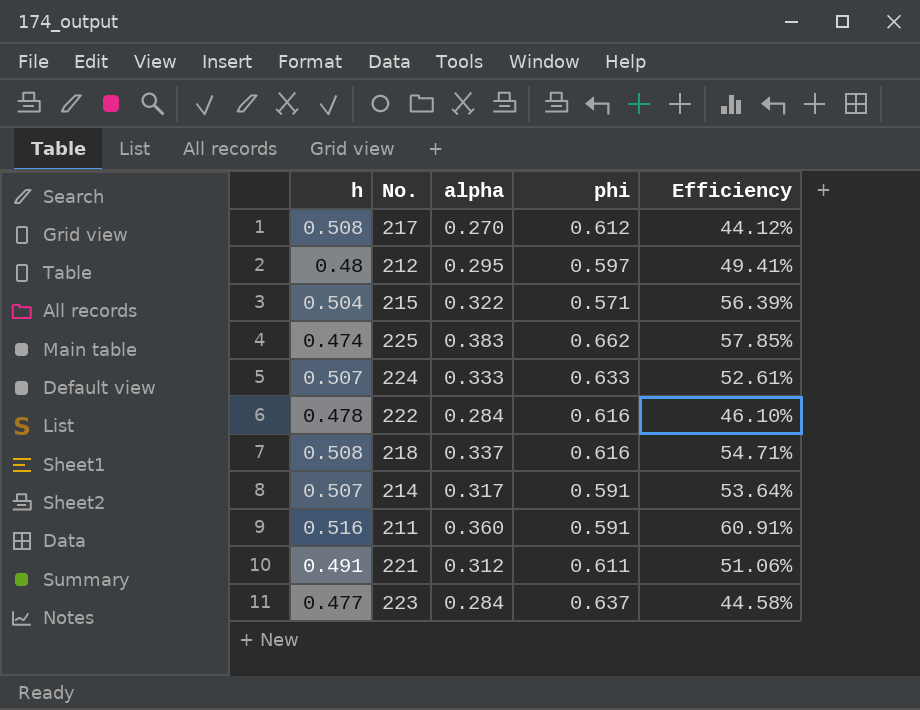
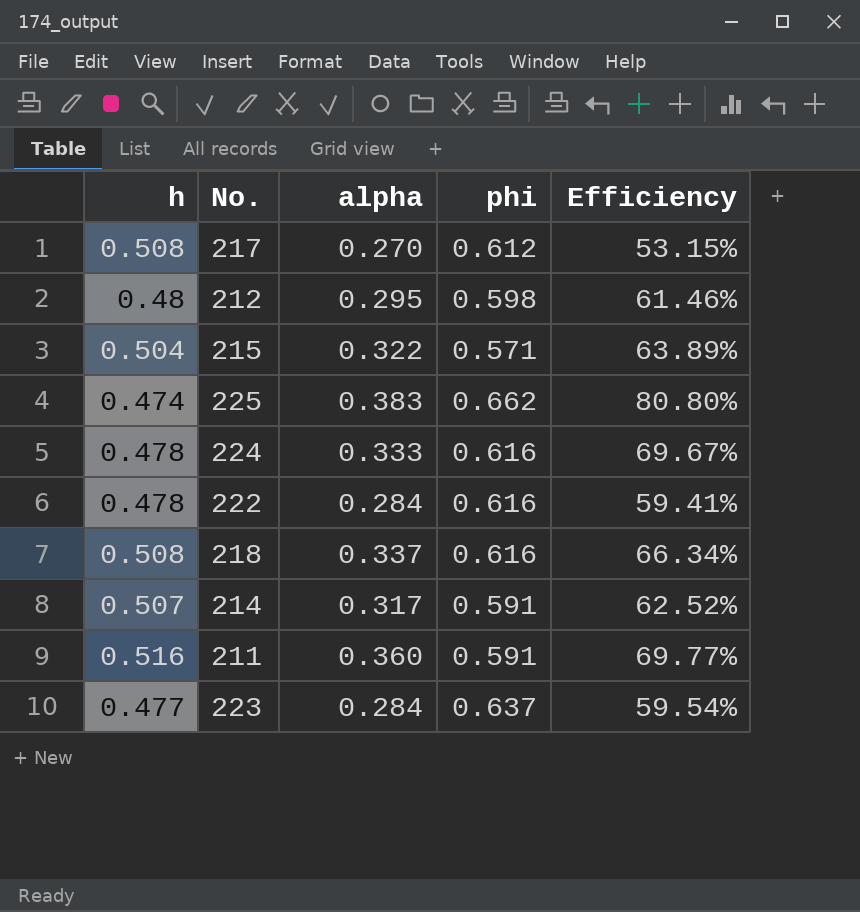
column Efficiency | formula: [alpha] / [phi] -> [alpha] / [h]
row 221: 0.491 | 0.312 | 0.611 | 51.06% -> none
212 | phi: 0.597 -> 0.598
224 | h: 0.507 -> 0.478
224 | phi: 0.633 -> 0.616

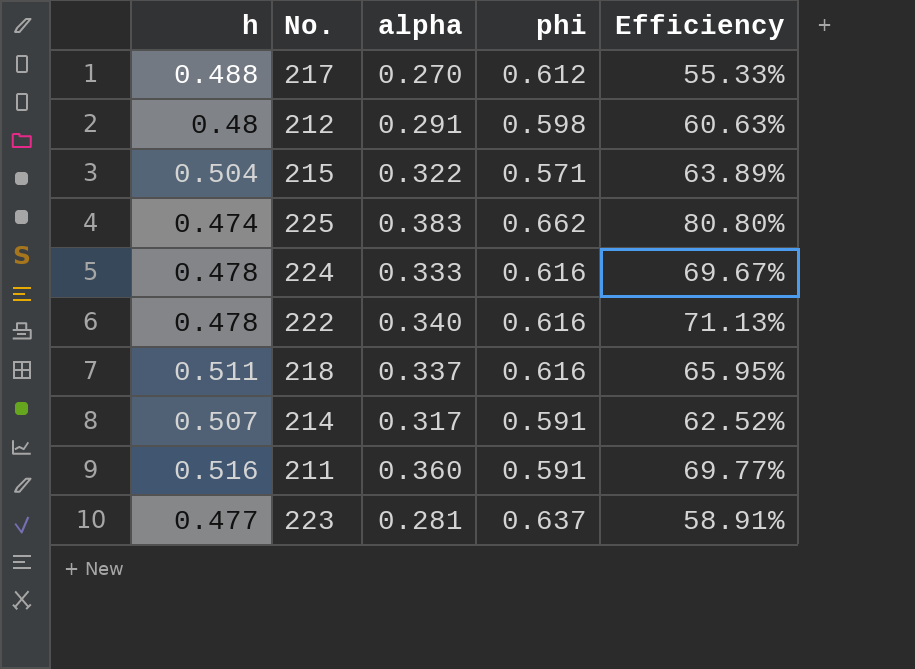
217 | h: 0.508 -> 0.488
217 | Efficiency: 53.15% -> 55.33%
212 | alpha: 0.295 -> 0.291
212 | Efficiency: 61.46% -> 60.63%
222 | alpha: 0.284 -> 0.340
222 | Efficiency: 59.41% -> 71.13%
218 | h: 0.508 -> 0.511
218 | Efficiency: 66.34% -> 65.95%
223 | alpha: 0.284 -> 0.281
223 | Efficiency: 59.54% -> 58.91%

